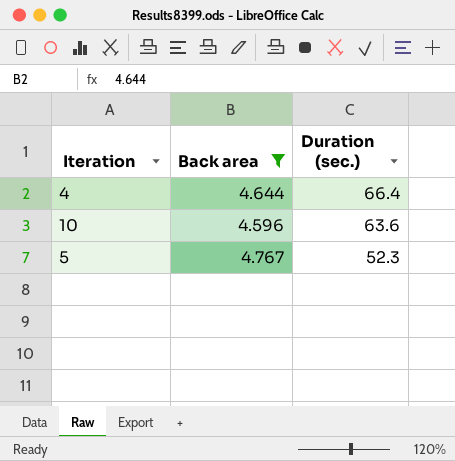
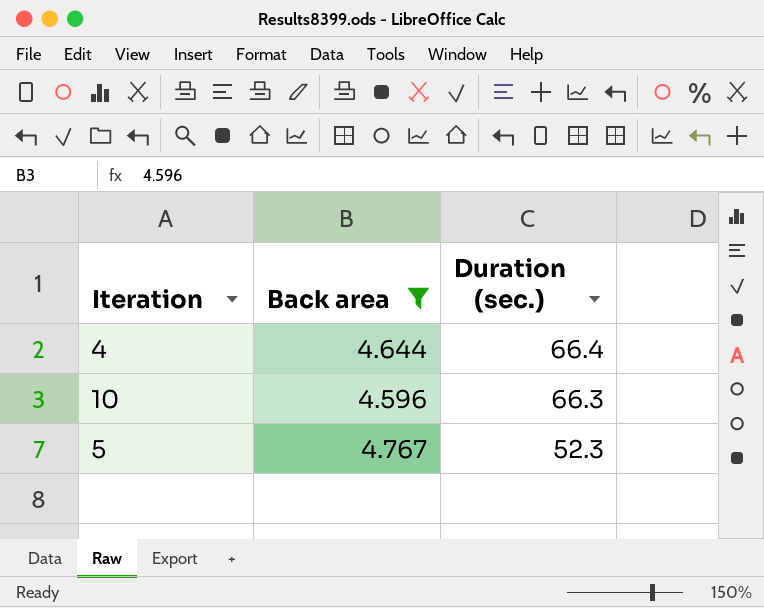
10 | Duration (sec.): 63.6 -> 66.3

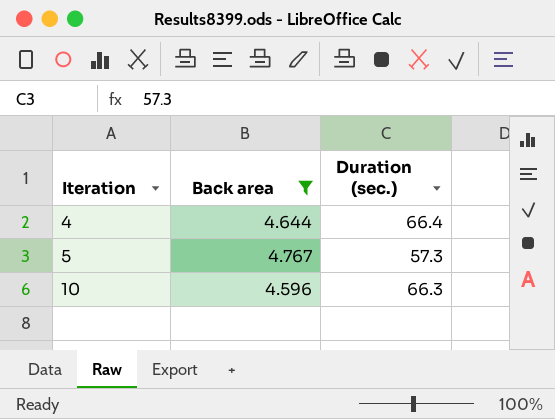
row order: Duration (sec.) descending -> Iteration ascending
5 | Duration (sec.): 52.3 -> 57.3

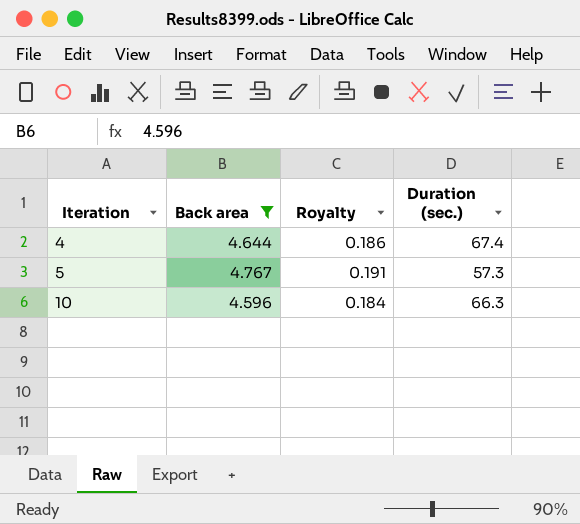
column Royalty | formula: none -> [Back area] * 0.04
4 | Duration (sec.): 66.4 -> 67.4

